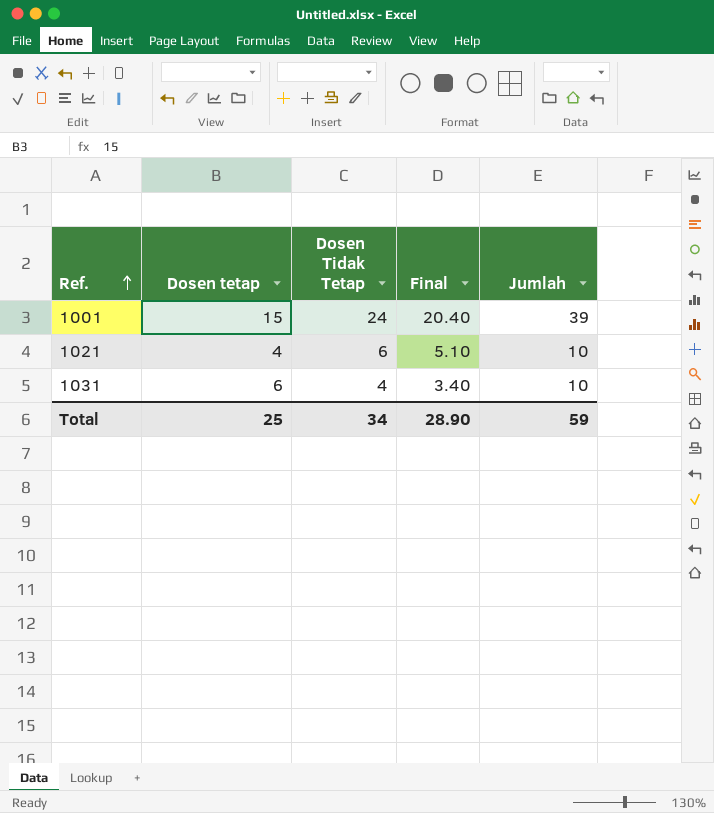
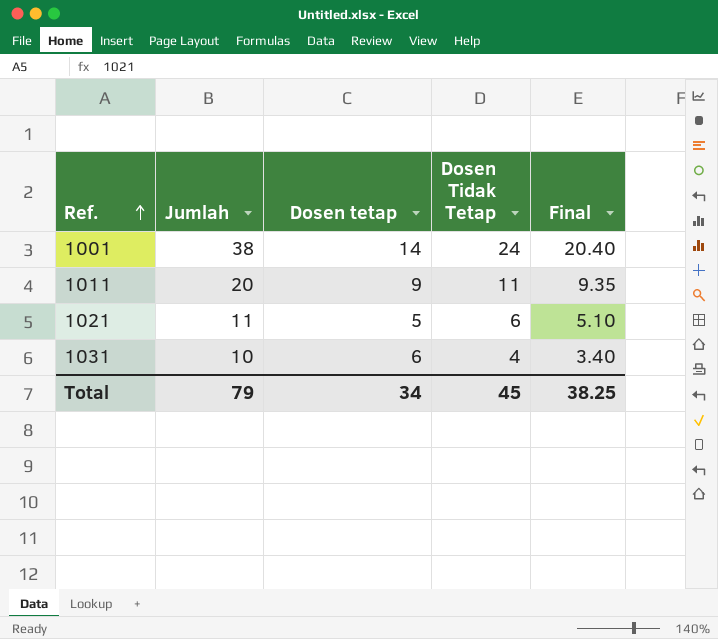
column Jumlah | position: 5 -> 2
1001 | Jumlah: 39 -> 38
1001 | Dosen tetap: 15 -> 14
row 1011: none -> 20 | 9 | 11 | 9.35
1021 | Jumlah: 10 -> 11
1021 | Dosen tetap: 4 -> 5
Total | Jumlah: 59 -> 79
Total | Dosen tetap: 25 -> 34
Total | Dosen Tidak Tetap: 34 -> 45
Total | Final: 28.90 -> 38.25

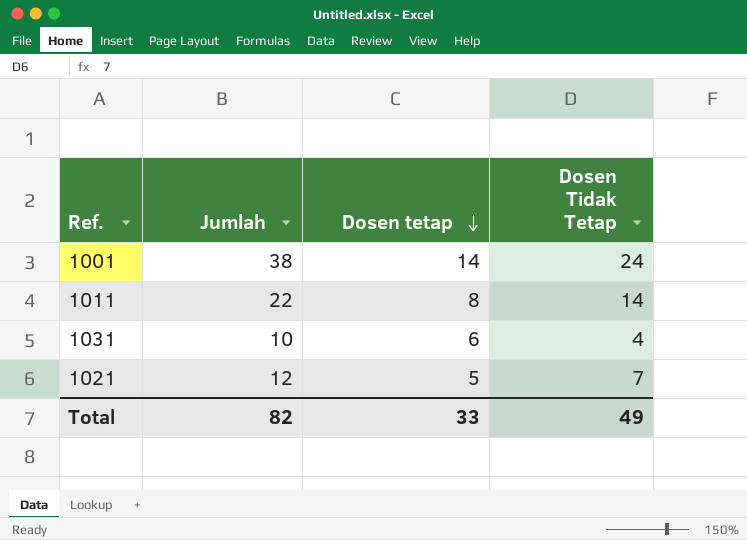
row order: Ref. ascending -> Dosen tetap descending
column Final | formula: [Dosen Tidak Tetap] * 0.85 -> none
1011 | Jumlah: 20 -> 22
1011 | Dosen tetap: 9 -> 8
1011 | Dosen Tidak Tetap: 11 -> 14
1021 | Jumlah: 11 -> 12
1021 | Dosen Tidak Tetap: 6 -> 7
Total | Jumlah: 79 -> 82
Total | Dosen tetap: 34 -> 33
Total | Dosen Tidak Tetap: 45 -> 49

